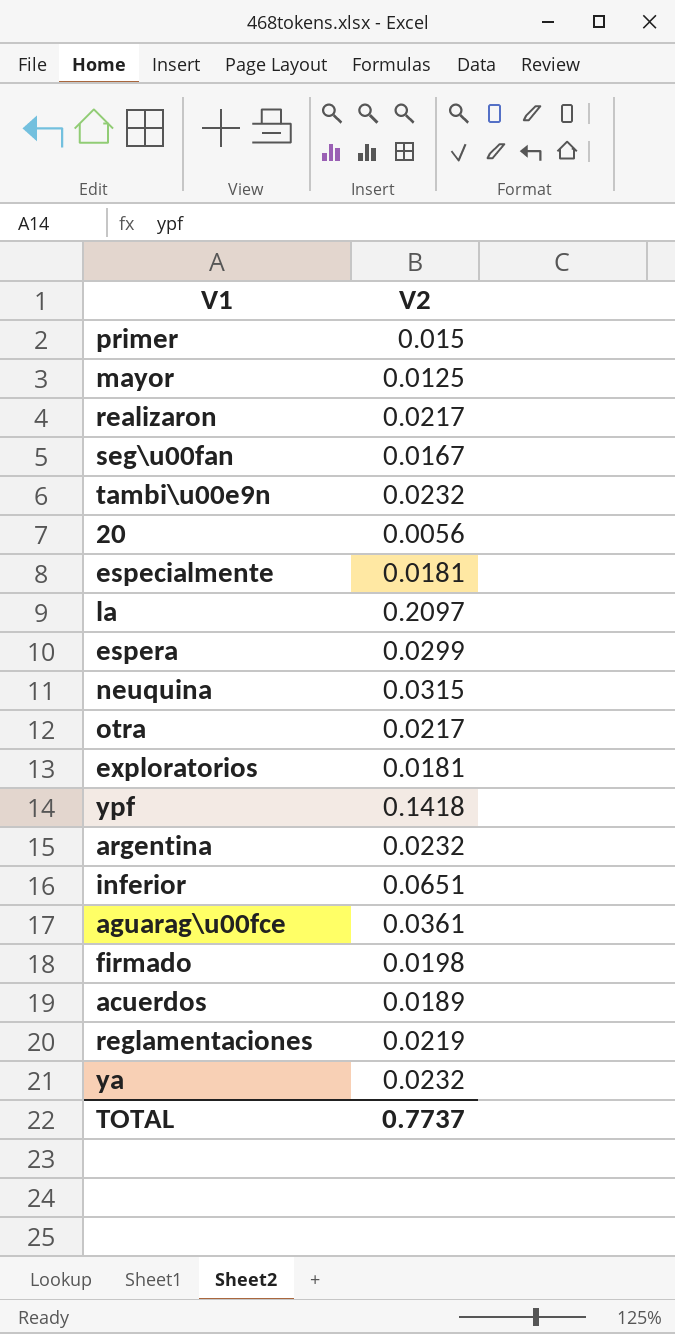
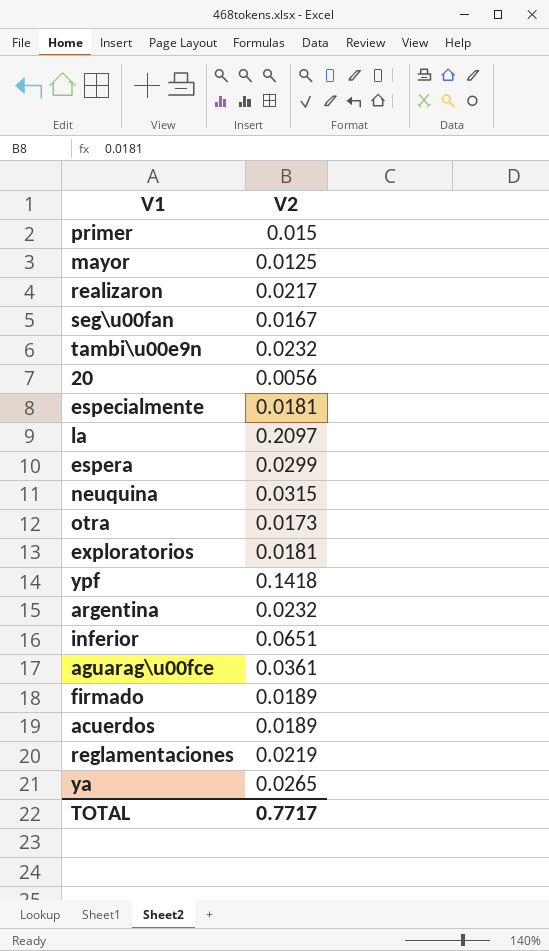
otra | V2: 0.0217 -> 0.0173
firmado | V2: 0.0198 -> 0.0189
ya | V2: 0.0232 -> 0.0265
TOTAL | V2: 0.7737 -> 0.7717

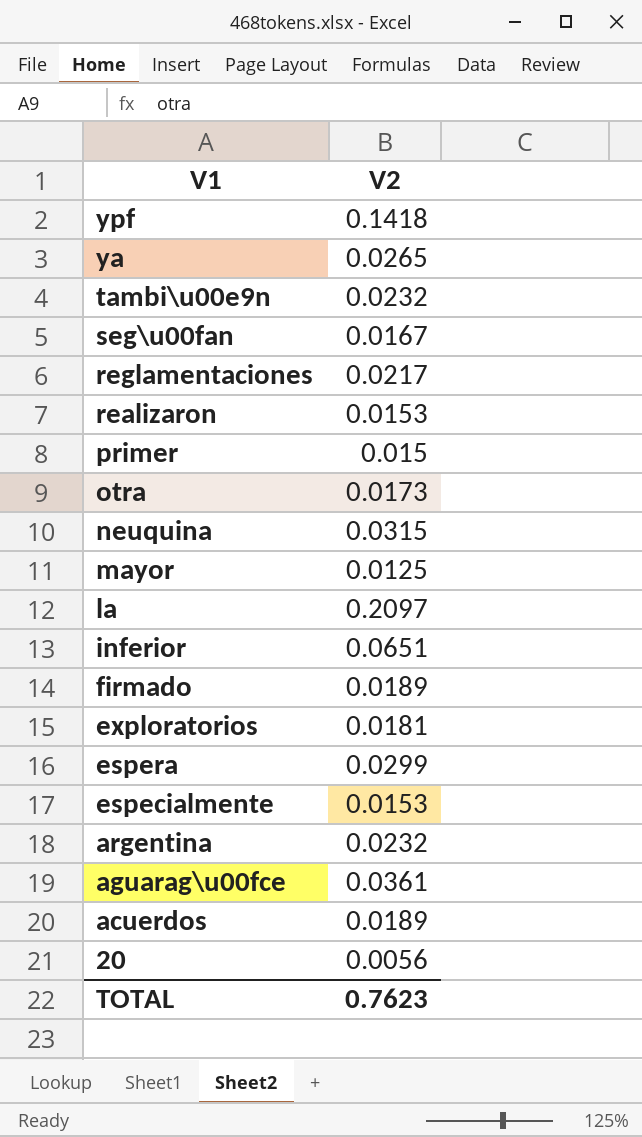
row order: none -> V1 descending
reglamentaciones | V2: 0.0219 -> 0.0217
realizaron | V2: 0.0217 -> 0.0153
especialmente | V2: 0.0181 -> 0.0153
TOTAL | V2: 0.7717 -> 0.7623

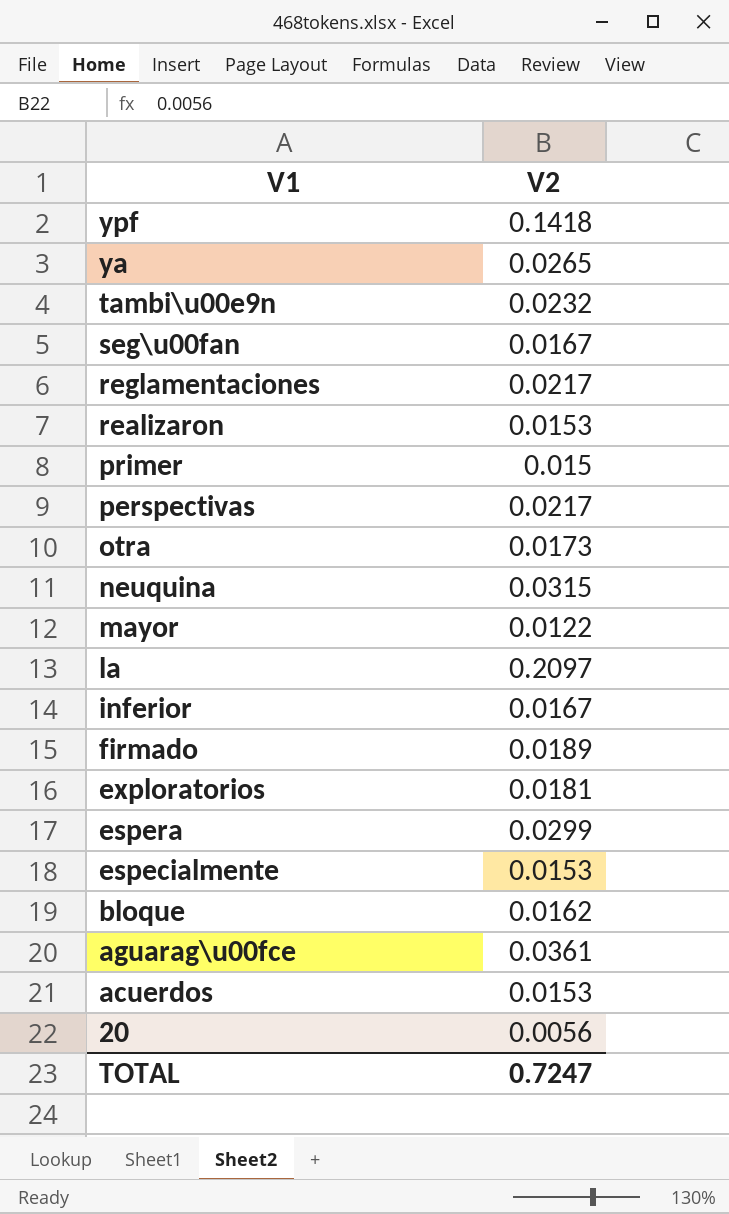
row argentina: 0.0232 -> none
row perspectivas: none -> 0.0217
mayor | V2: 0.0125 -> 0.0122
inferior | V2: 0.0651 -> 0.0167
row bloque: none -> 0.0162
acuerdos | V2: 0.0189 -> 0.0153
TOTAL | V2: 0.7623 -> 0.7247

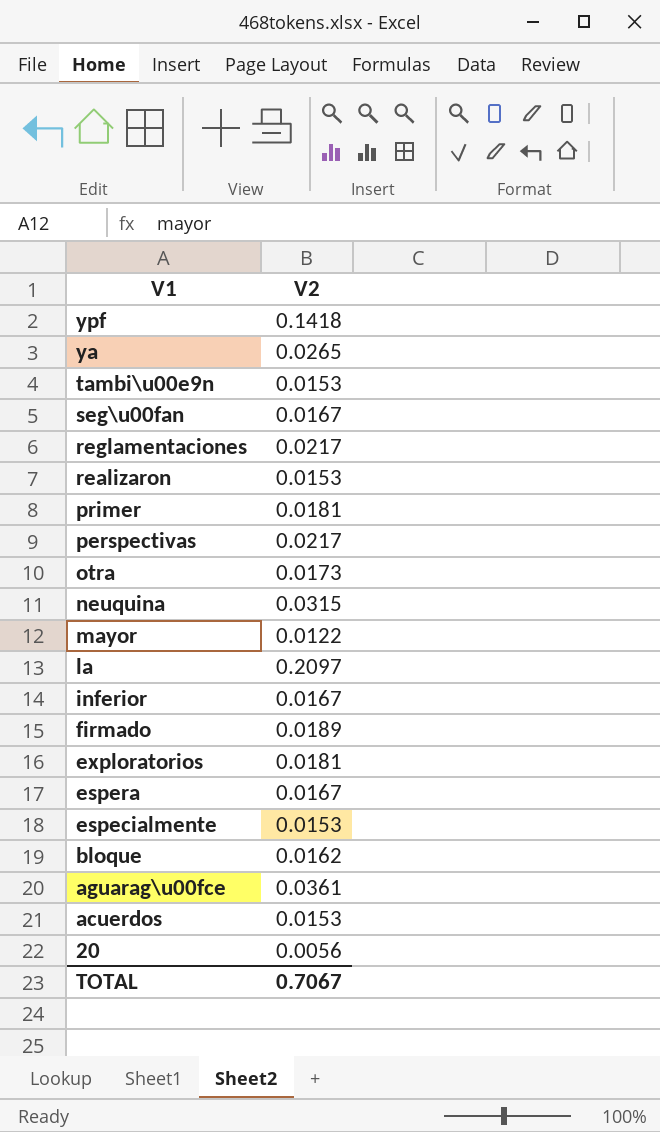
tambi\u00e9n | V2: 0.0232 -> 0.0153
primer | V2: 0.015 -> 0.0181
espera | V2: 0.0299 -> 0.0167
TOTAL | V2: 0.7247 -> 0.7067

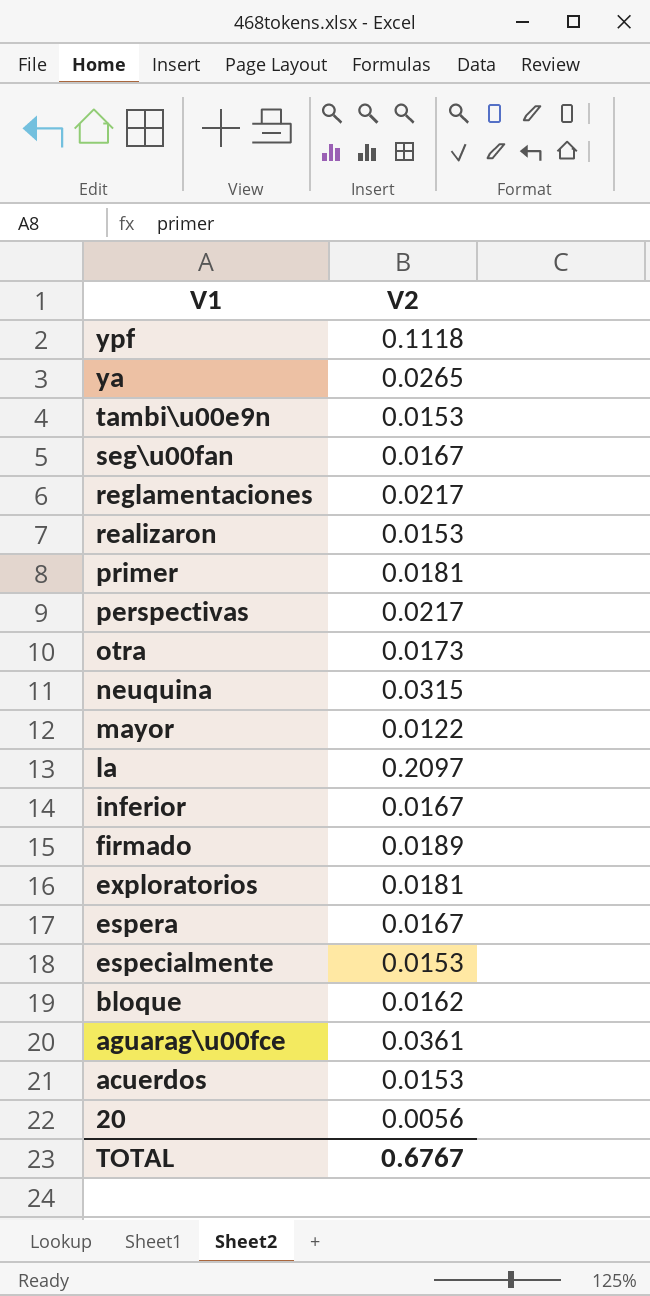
ypf | V2: 0.1418 -> 0.1118
TOTAL | V2: 0.7067 -> 0.6767

